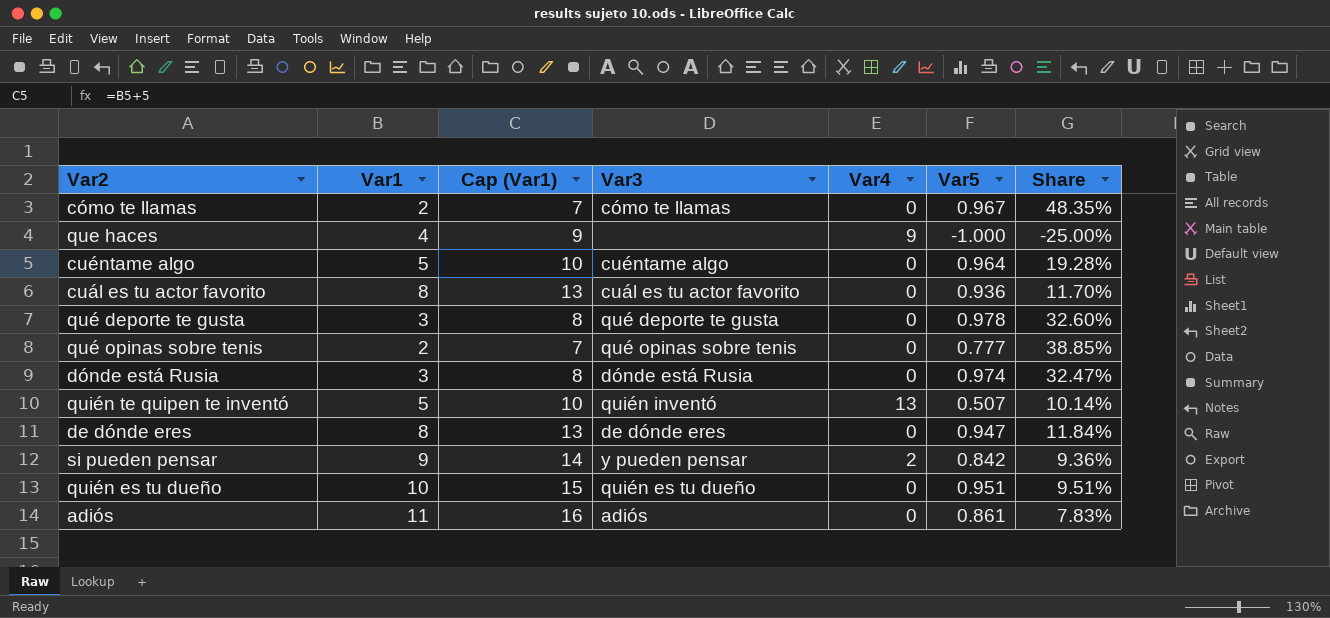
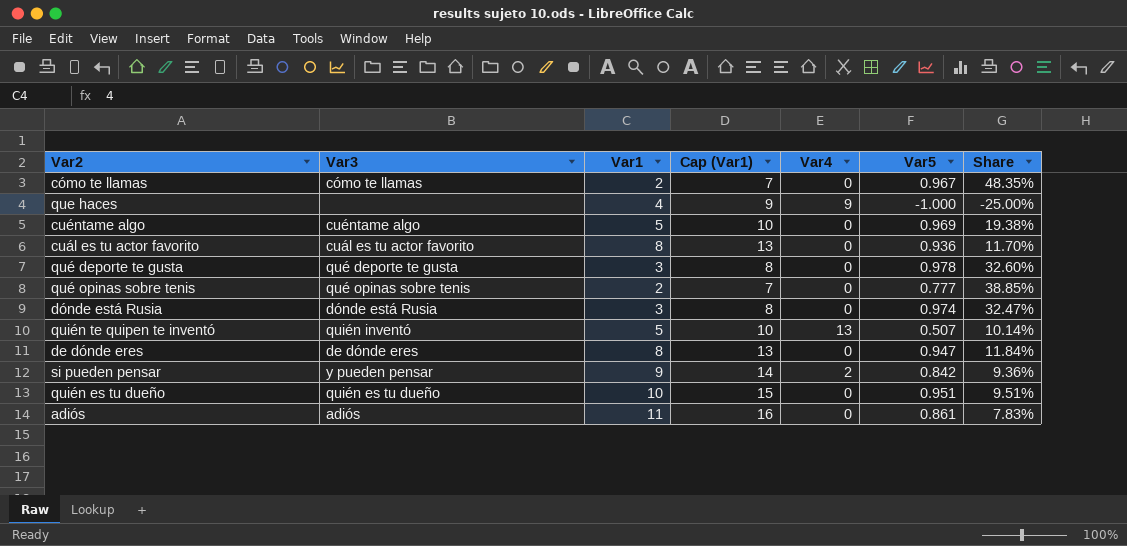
column Var3 | position: 4 -> 2
cuéntame algo | Var5: 0.964 -> 0.969
cuéntame algo | Share: 19.28% -> 19.38%

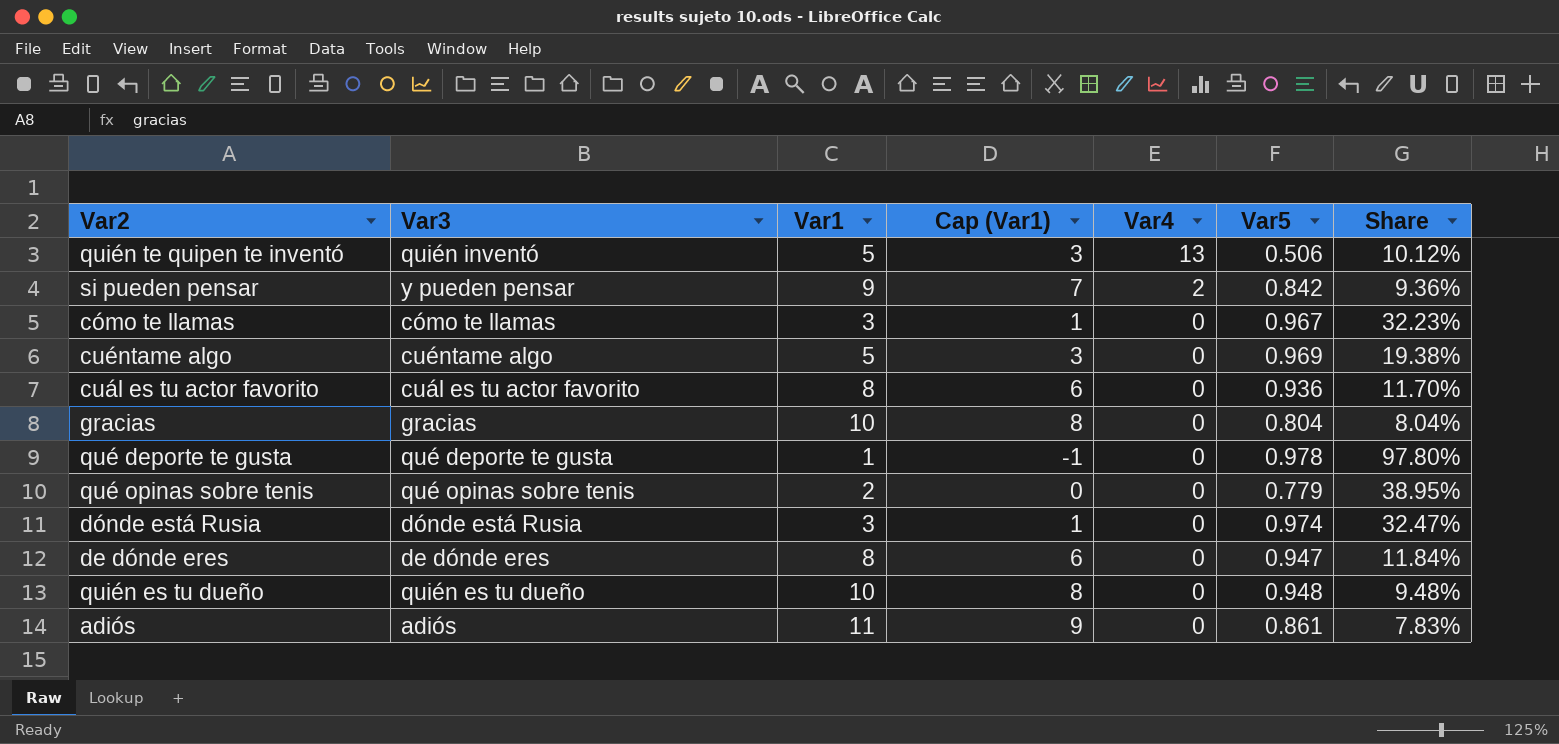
row order: none -> Var4 descending
column Cap (Var1) | formula: [Var1] + 5 -> [Var1] - 2
row que haces: none | 4 | 9 | 9 | -1.000 | -25.00% -> none
quién te quipen te inventó | Var5: 0.507 -> 0.506
quién te quipen te inventó | Share: 10.14% -> 10.12%
cómo te llamas | Var1: 2 -> 3
cómo te llamas | Share: 48.35% -> 32.23%
row gracias: none -> gracias | 10 | 8 | 0 | 0.804 | 8.04%
qué deporte te gusta | Var1: 3 -> 1
qué deporte te gusta | Share: 32.60% -> 97.80%
qué opinas sobre tenis | Var5: 0.777 -> 0.779
qué opinas sobre tenis | Share: 38.85% -> 38.95%
quién es tu dueño | Var5: 0.951 -> 0.948
quién es tu dueño | Share: 9.51% -> 9.48%

